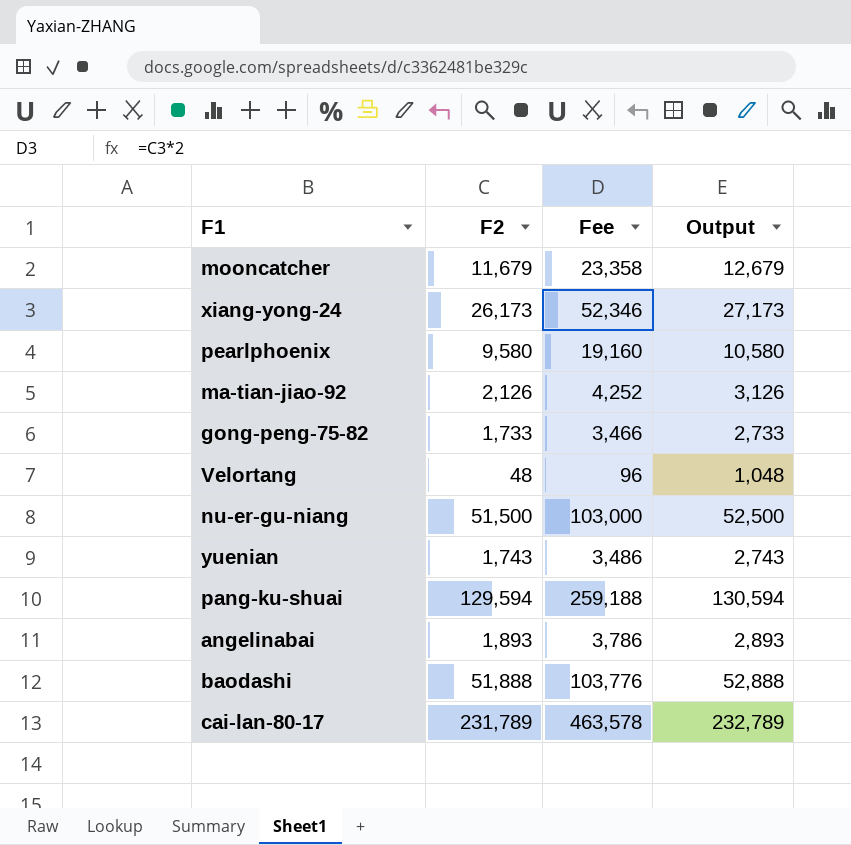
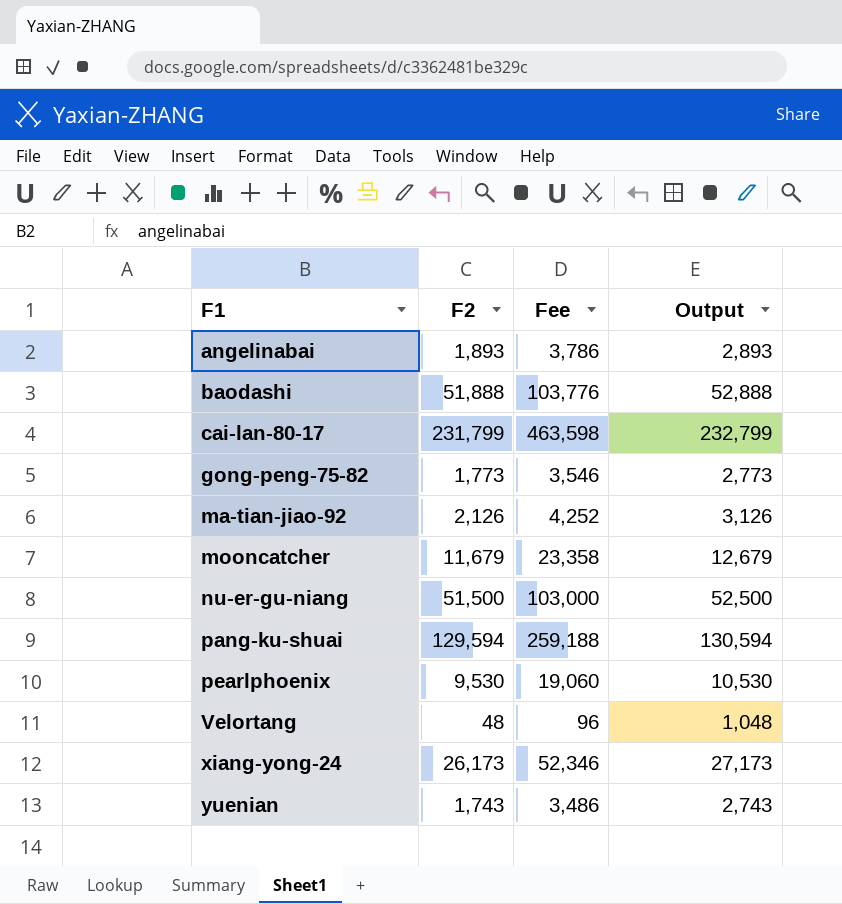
row order: none -> F1 ascending
cai-lan-80-17 | F2: 231,789 -> 231,799
cai-lan-80-17 | Fee: 463,578 -> 463,598
cai-lan-80-17 | Output: 232,789 -> 232,799
gong-peng-75-82 | F2: 1,733 -> 1,773
gong-peng-75-82 | Fee: 3,466 -> 3,546
gong-peng-75-82 | Output: 2,733 -> 2,773
pearlphoenix | F2: 9,580 -> 9,530
pearlphoenix | Fee: 19,160 -> 19,060
pearlphoenix | Output: 10,580 -> 10,530

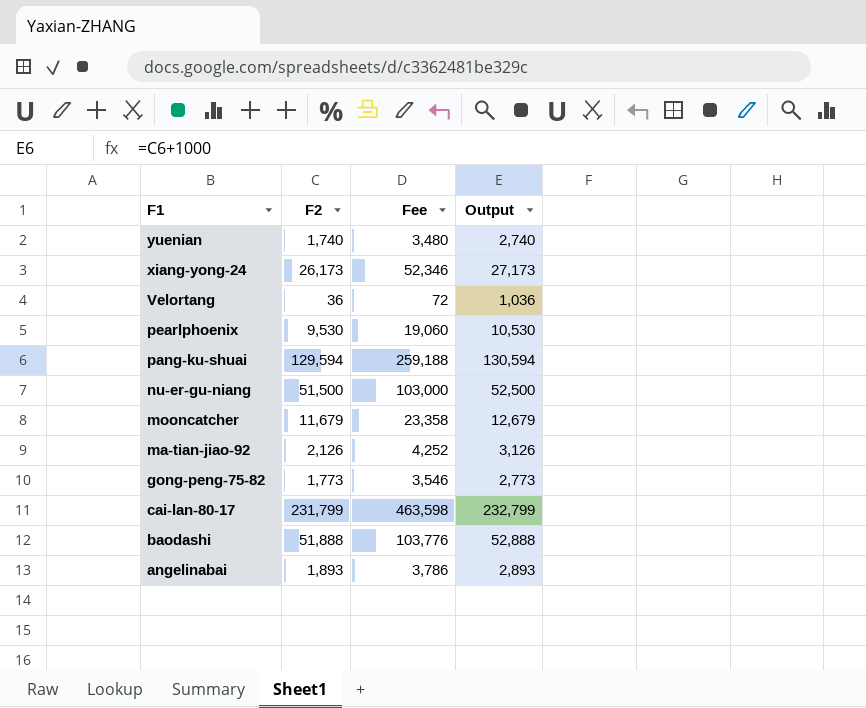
row order: F1 ascending -> F1 descending
yuenian | F2: 1,743 -> 1,740
yuenian | Fee: 3,486 -> 3,480
yuenian | Output: 2,743 -> 2,740
Velortang | F2: 48 -> 36
Velortang | Fee: 96 -> 72
Velortang | Output: 1,048 -> 1,036

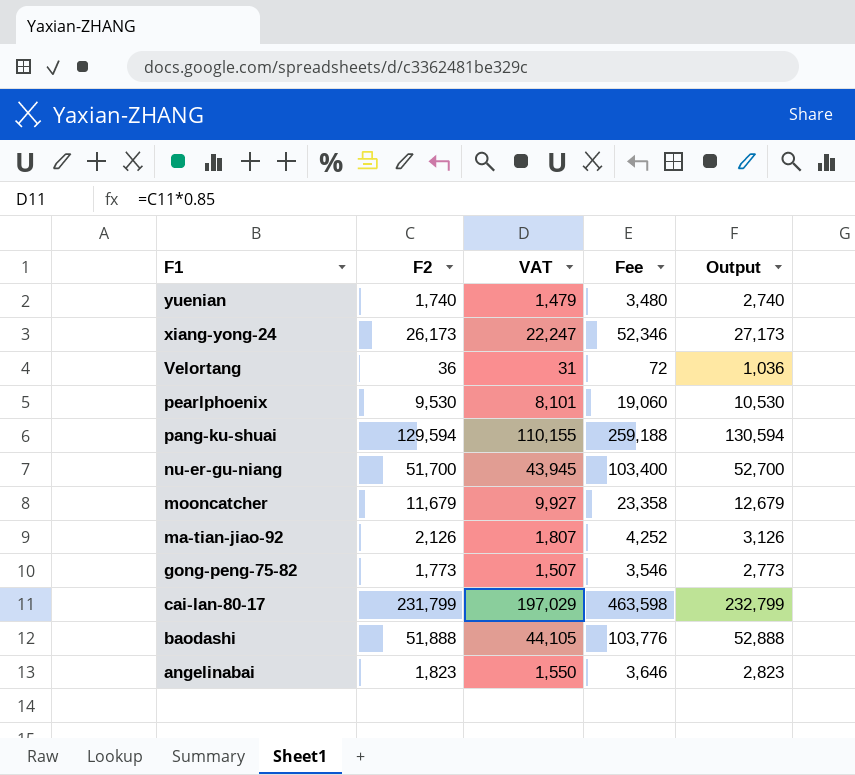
column VAT | formula: none -> [F2] * 0.85
nu-er-gu-niang | F2: 51,500 -> 51,700
nu-er-gu-niang | Fee: 103,000 -> 103,400
nu-er-gu-niang | Output: 52,500 -> 52,700
angelinabai | F2: 1,893 -> 1,823
angelinabai | Fee: 3,786 -> 3,646
angelinabai | Output: 2,893 -> 2,823

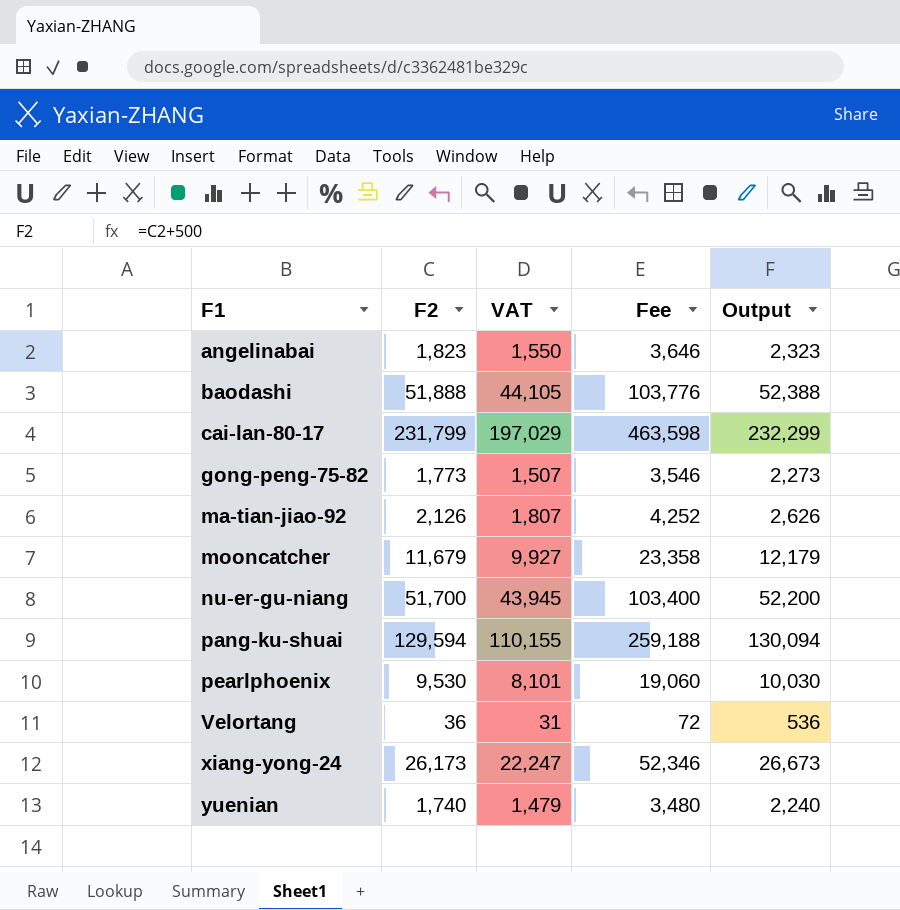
row order: F1 descending -> F1 ascending
column Output | formula: [F2] + 1000 -> [F2] + 500

